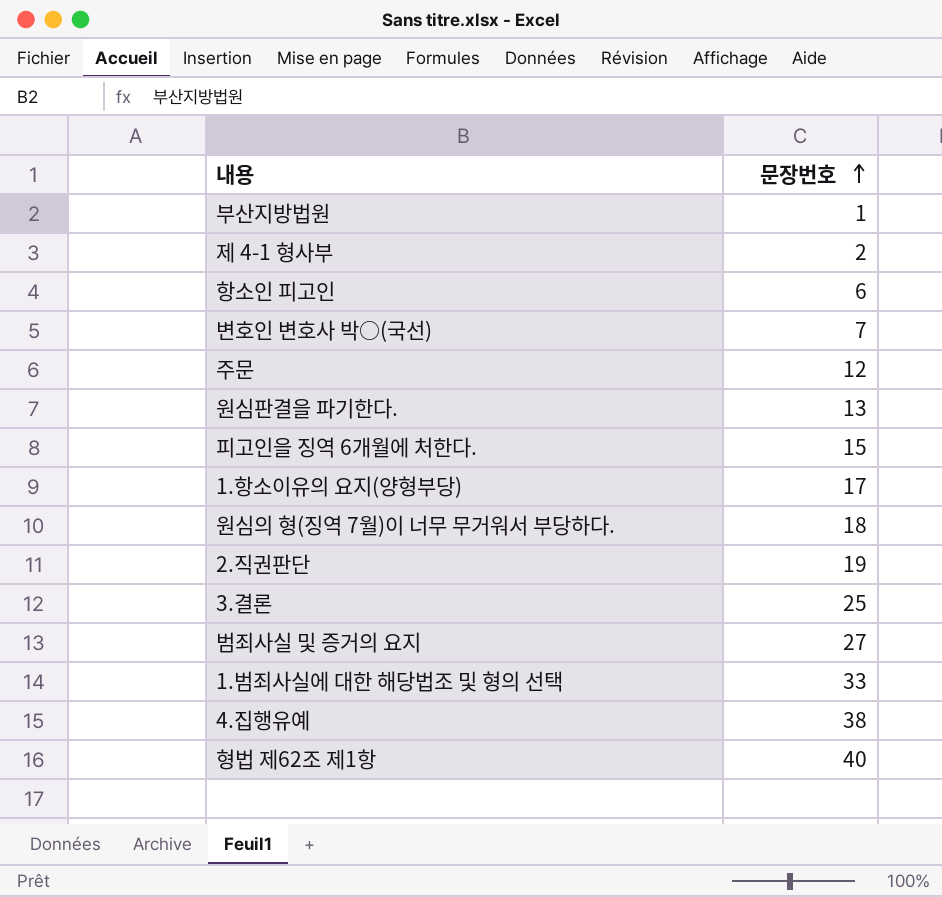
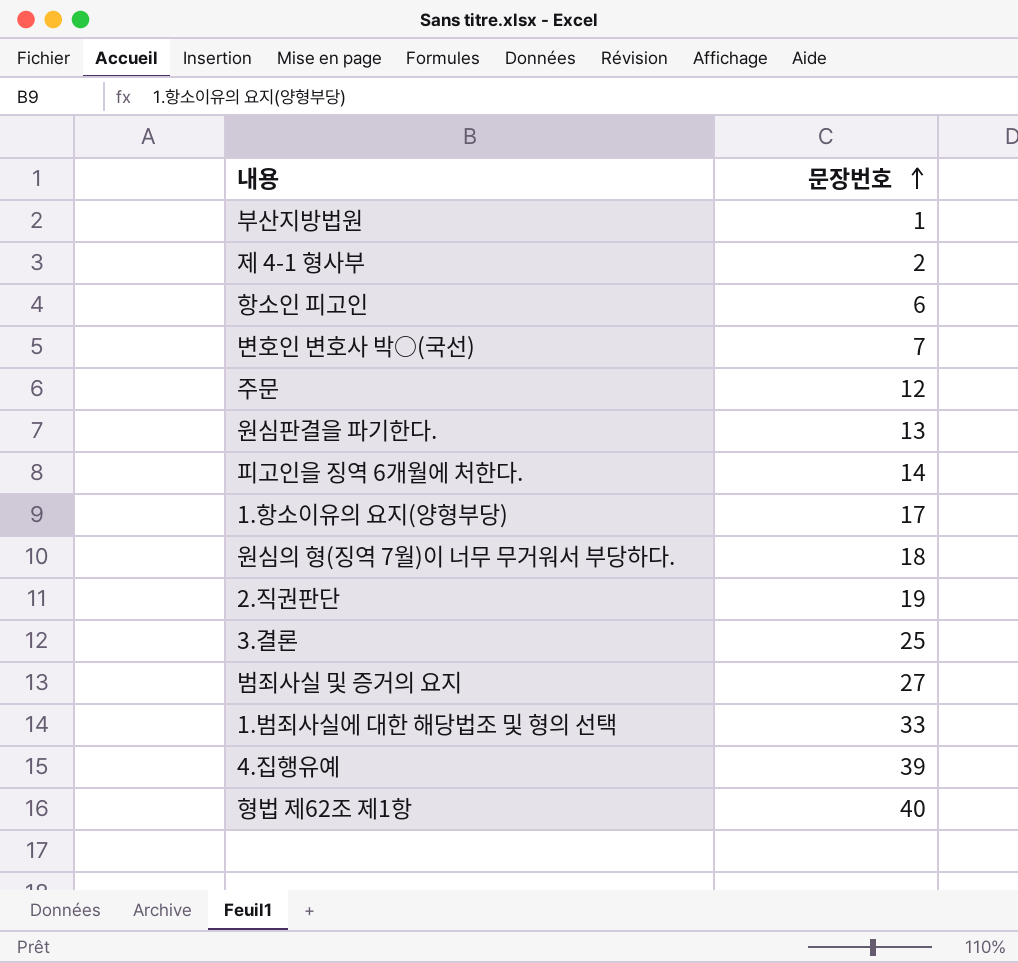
피고인을 징역 6개월에 처한다. | 문장번호: 15 -> 14
4.집행유예 | 문장번호: 38 -> 39

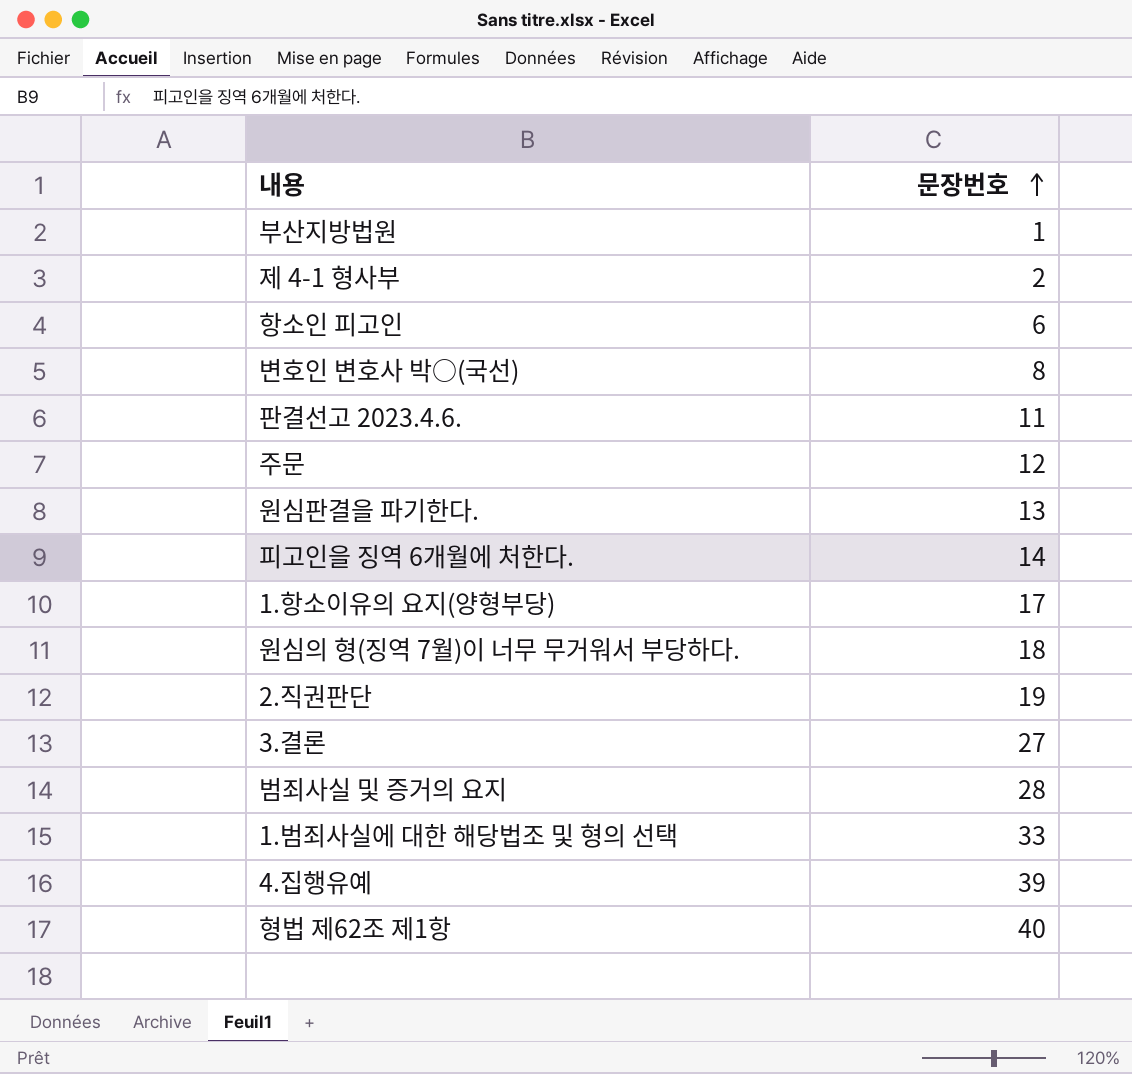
변호인 변호사 박○(국선) | 문장번호: 7 -> 8
row 판결선고 2023.4.6.: none -> 11
3.결론 | 문장번호: 25 -> 27
범죄사실 및 증거의 요지 | 문장번호: 27 -> 28

